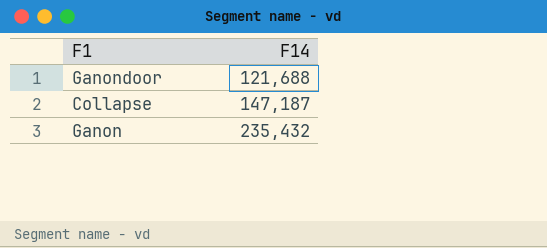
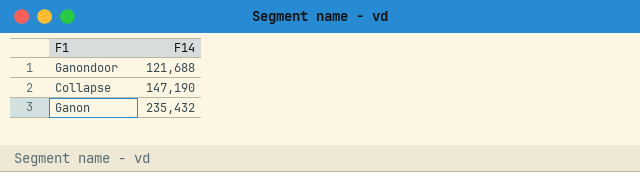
Collapse | F14: 147,187 -> 147,190

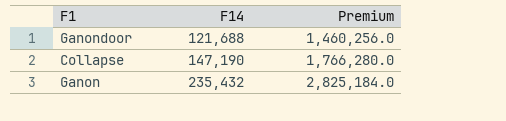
column Premium | formula: none -> [F14] * 12

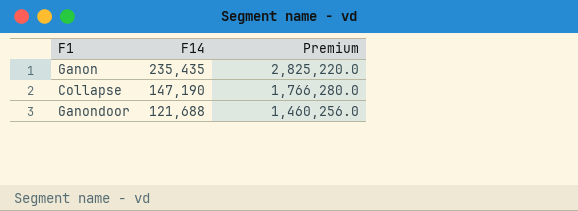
row order: F14 ascending -> F14 descending
Ganon | F14: 235,432 -> 235,435
Ganon | Premium: 2,825,184.0 -> 2,825,220.0

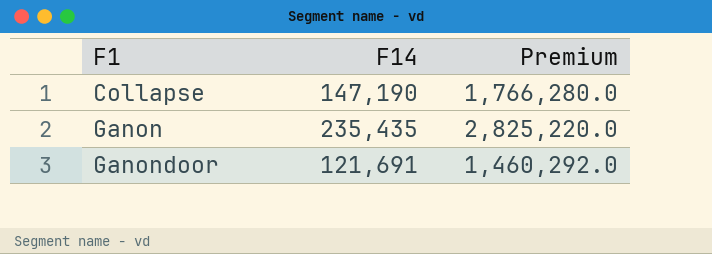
row order: F14 descending -> F1 ascending
Ganondoor | F14: 121,688 -> 121,691
Ganondoor | Premium: 1,460,256.0 -> 1,460,292.0

